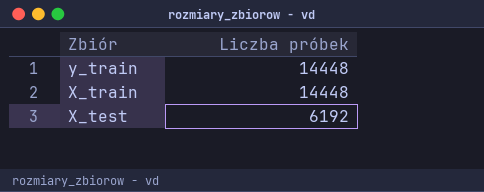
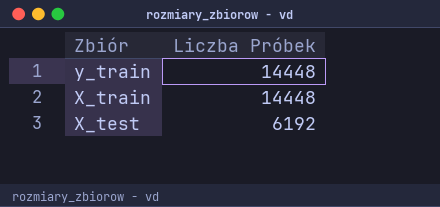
column name: Liczba próbek -> Liczba Próbek

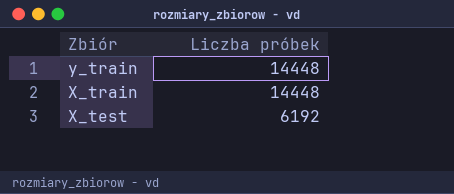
column name: Liczba Próbek -> Liczba próbek

